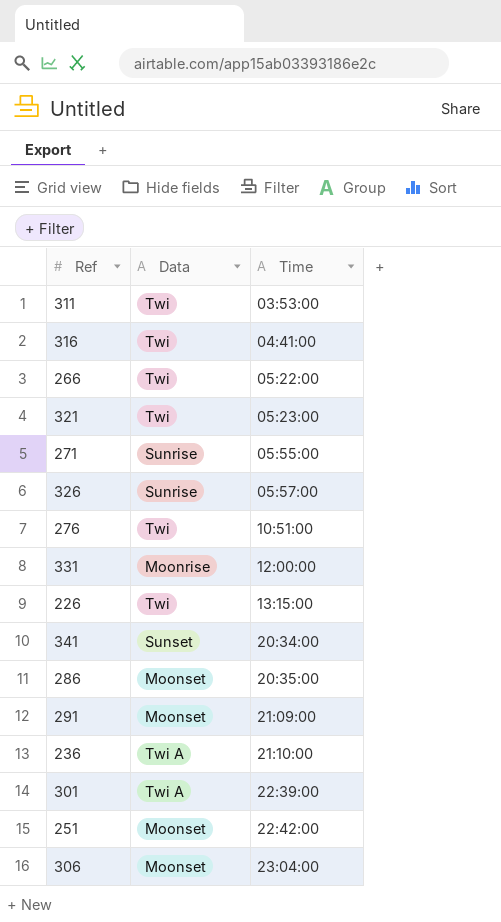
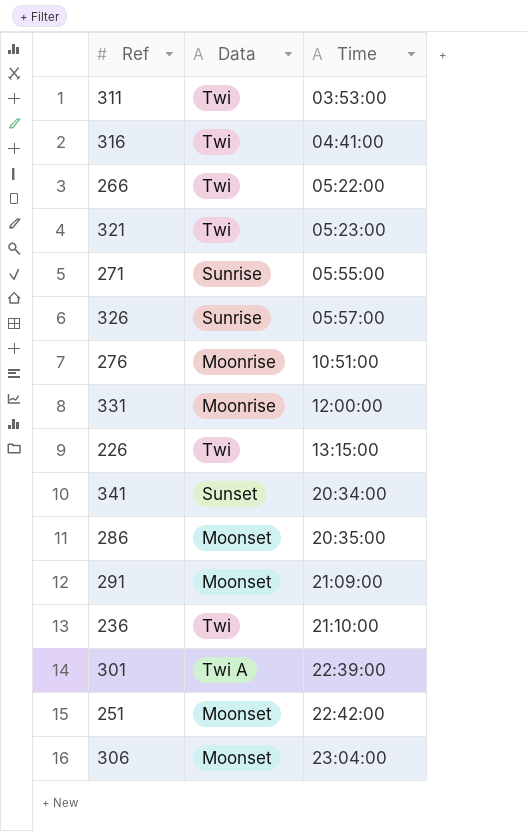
276 | Data: Twi -> Moonrise
236 | Data: Twi A -> Twi

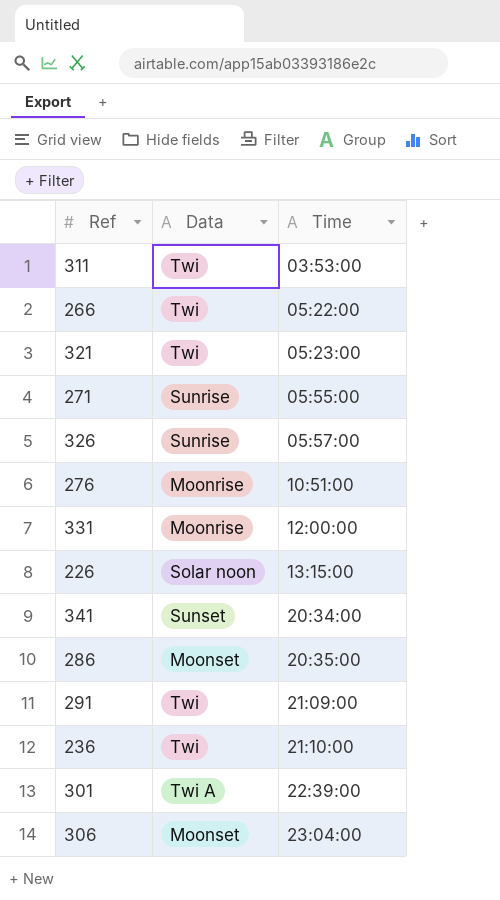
row 316: Twi | 04:41:00 -> none
row 251: Moonset | 22:42:00 -> none
226 | Data: Twi -> Solar noon
291 | Data: Moonset -> Twi

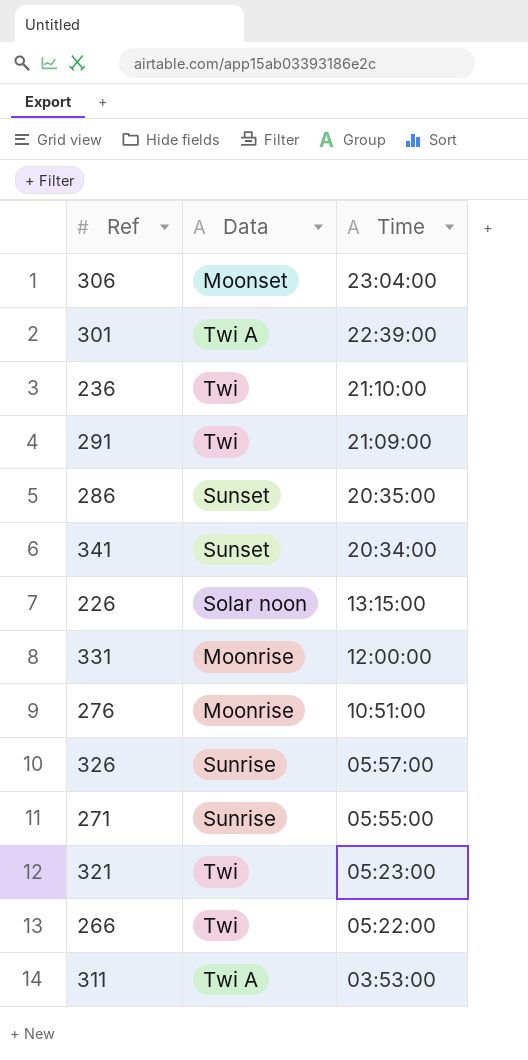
row order: Time ascending -> Time descending
286 | Data: Moonset -> Sunset
311 | Data: Twi -> Twi A

